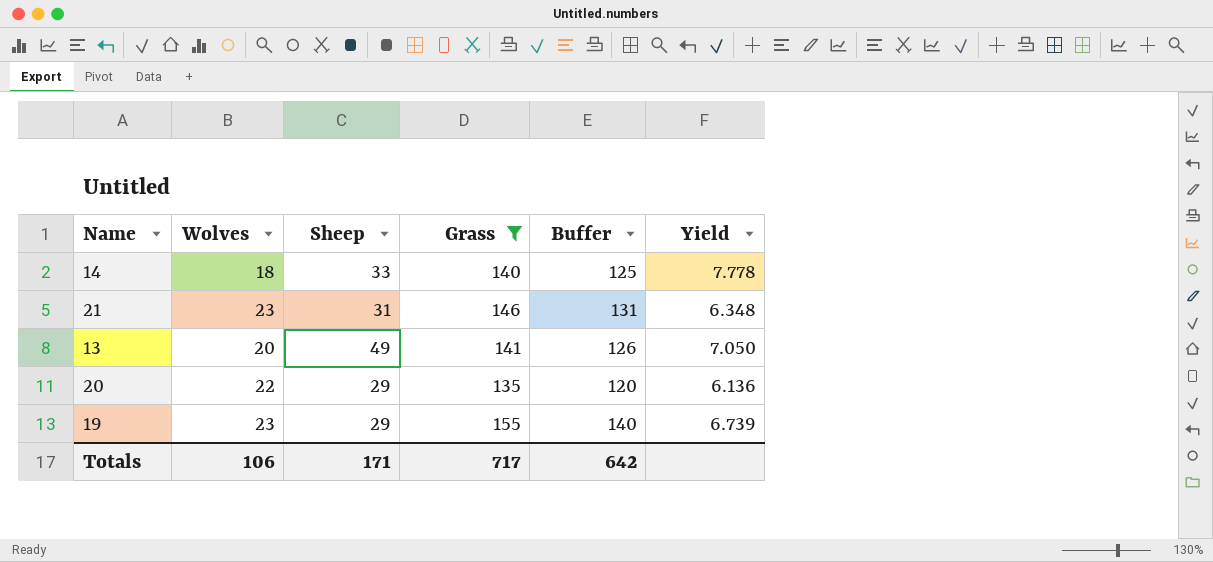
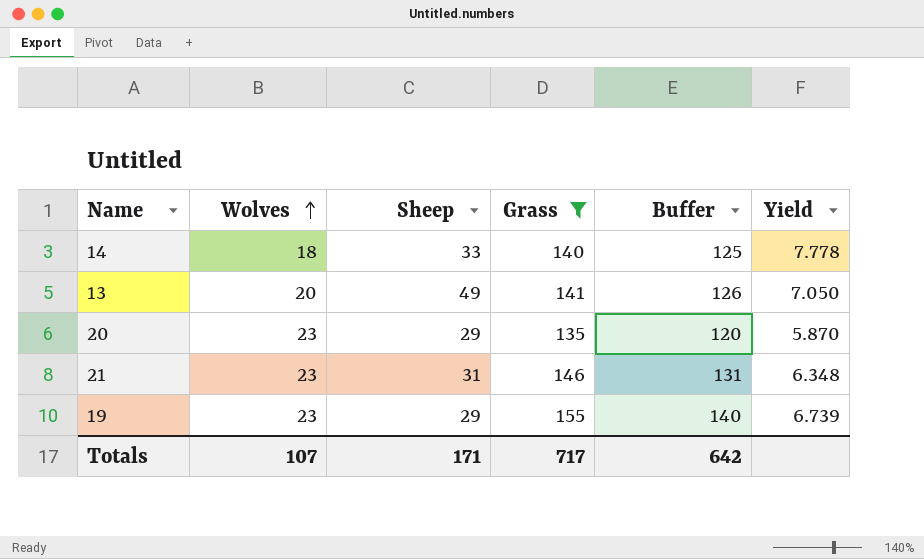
row order: none -> Wolves ascending
20 | Wolves: 22 -> 23
20 | Yield: 6.136 -> 5.870
Totals | Wolves: 106 -> 107

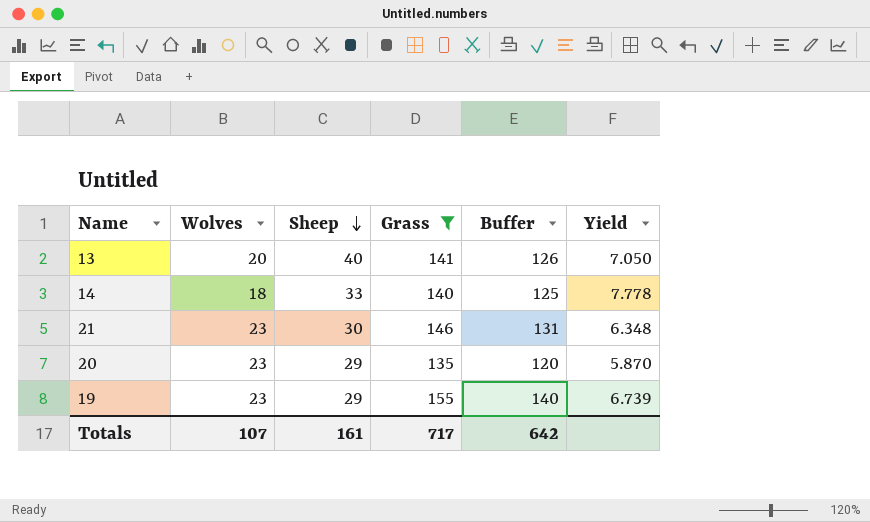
row order: Wolves ascending -> Sheep descending
13 | Sheep: 49 -> 40
21 | Sheep: 31 -> 30
Totals | Sheep: 171 -> 161

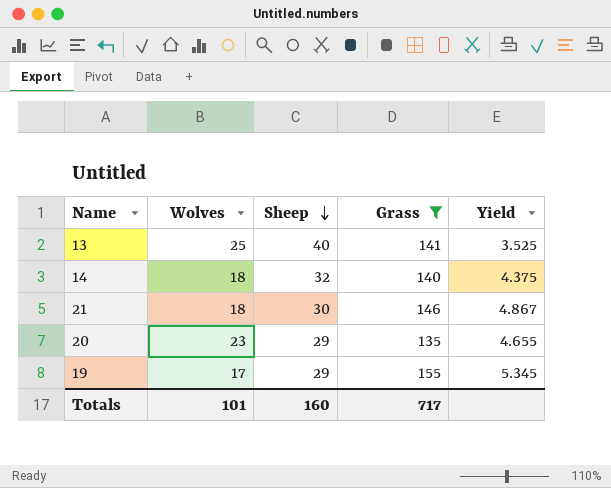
column Buffer | formula: [Grass] - 15 -> none
column Yield | formula: [Grass] / [Wolves] -> [Grass] / [Sheep]
13 | Wolves: 20 -> 25
14 | Sheep: 33 -> 32
21 | Wolves: 23 -> 18
19 | Wolves: 23 -> 17
Totals | Wolves: 107 -> 101
Totals | Sheep: 161 -> 160

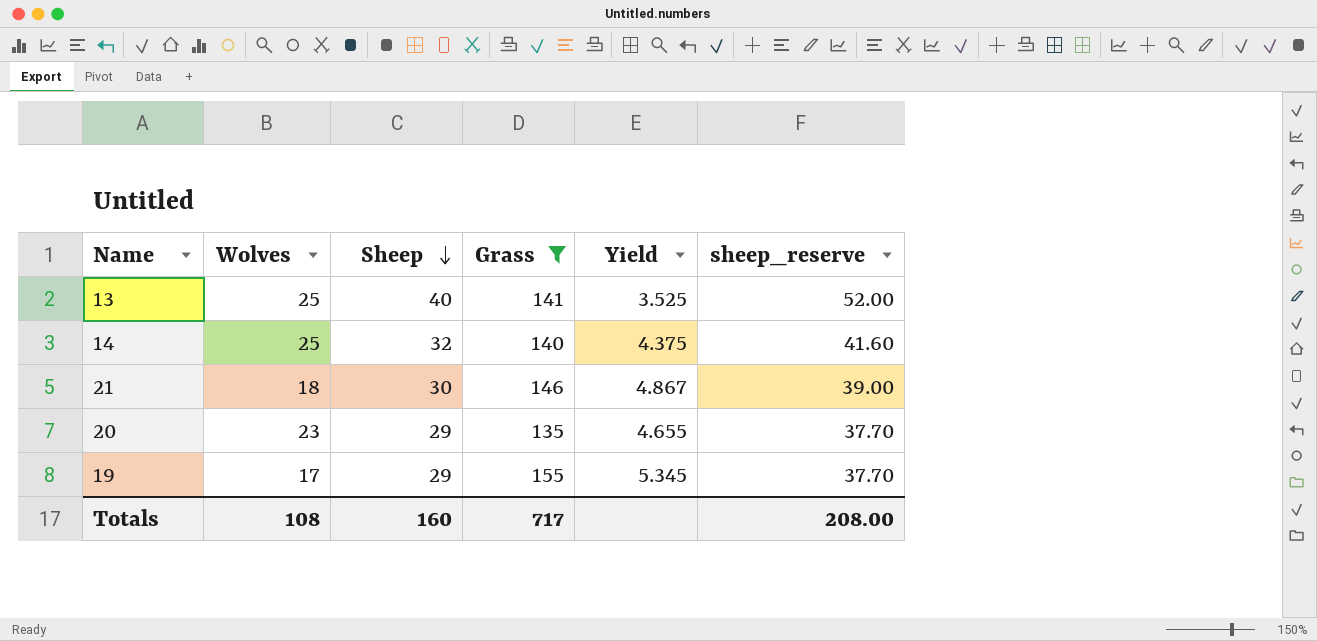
column sheep_reserve | formula: none -> [Sheep] * 1.3
14 | Wolves: 18 -> 25
Totals | Wolves: 101 -> 108

